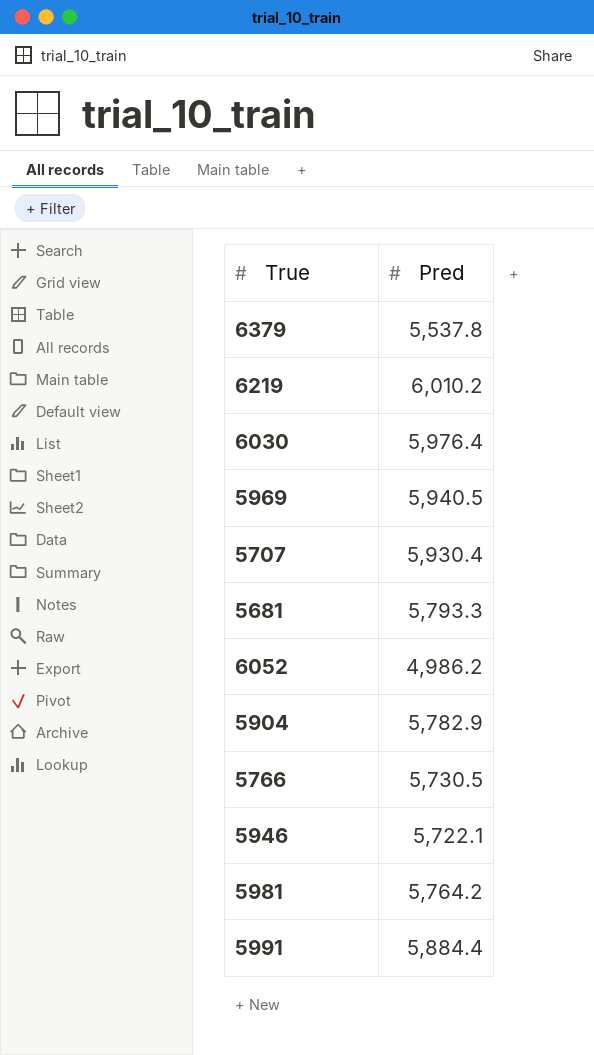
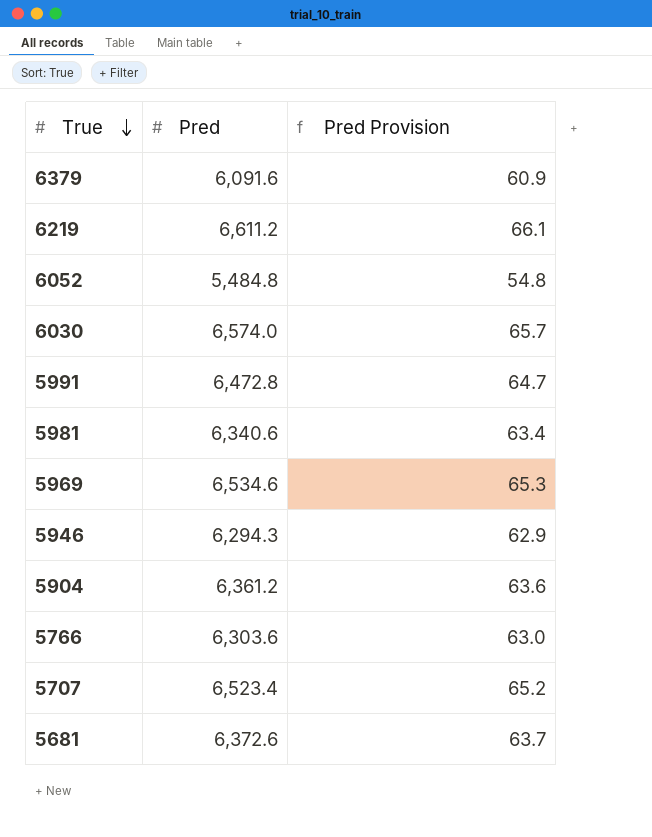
row order: none -> True descending
column Pred Provision | formula: none -> [Pred] * 0.01
6379 | Pred: 5,537.8 -> 6,091.6
6219 | Pred: 6,010.2 -> 6,611.2
6052 | Pred: 4,986.2 -> 5,484.8
6030 | Pred: 5,976.4 -> 6,574.0
5991 | Pred: 5,884.4 -> 6,472.8
5981 | Pred: 5,764.2 -> 6,340.6
5969 | Pred: 5,940.5 -> 6,534.6
5946 | Pred: 5,722.1 -> 6,294.3
5904 | Pred: 5,782.9 -> 6,361.2
5766 | Pred: 5,730.5 -> 6,303.6
5707 | Pred: 5,930.4 -> 6,523.4
5681 | Pred: 5,793.3 -> 6,372.6

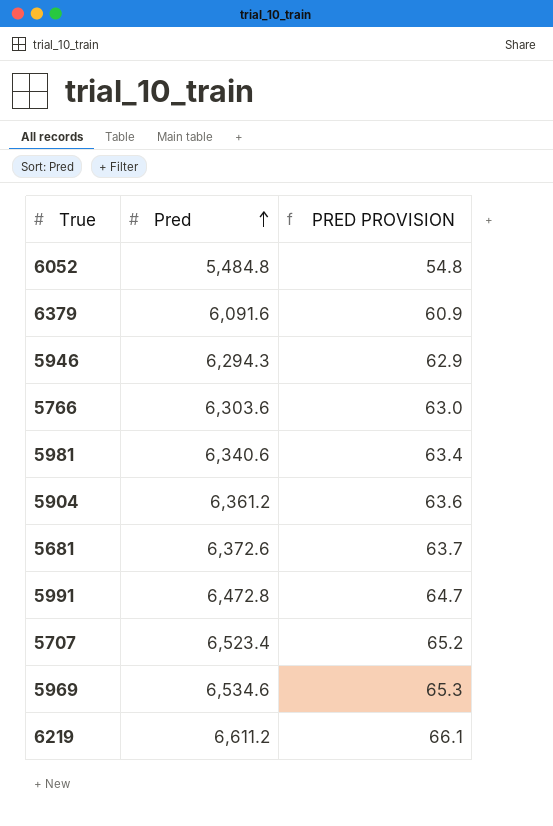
row order: True descending -> Pred ascending
column name: Pred Provision -> PRED PROVISION
row 6030: 6,574.0 | 65.7 -> none

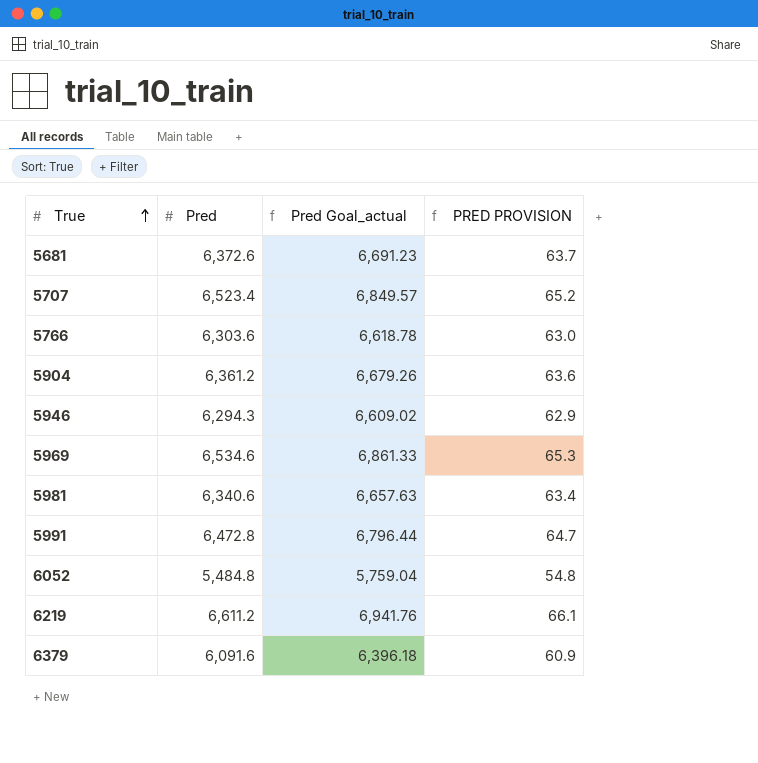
row order: Pred ascending -> True ascending
column Pred Goal_actual | formula: none -> [Pred] * 1.05

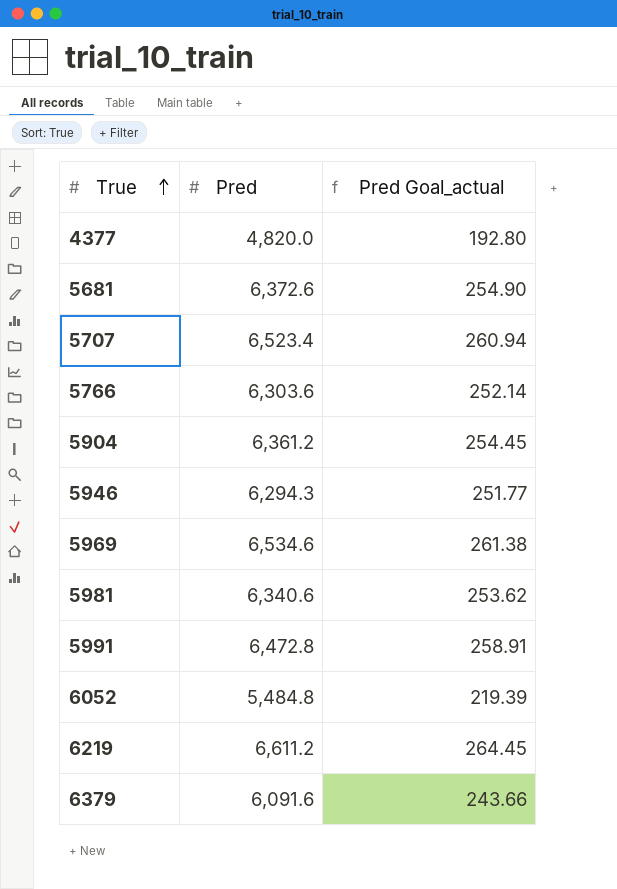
column PRED PROVISION | formula: [Pred] * 0.01 -> none
column Pred Goal_actual | formula: [Pred] * 1.05 -> [Pred] * 0.04
row 4377: none -> 4,820.0 | 192.80

